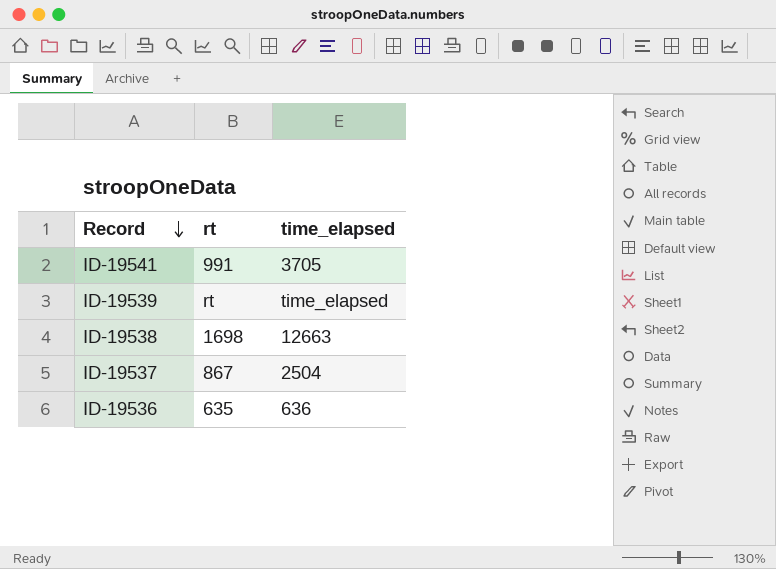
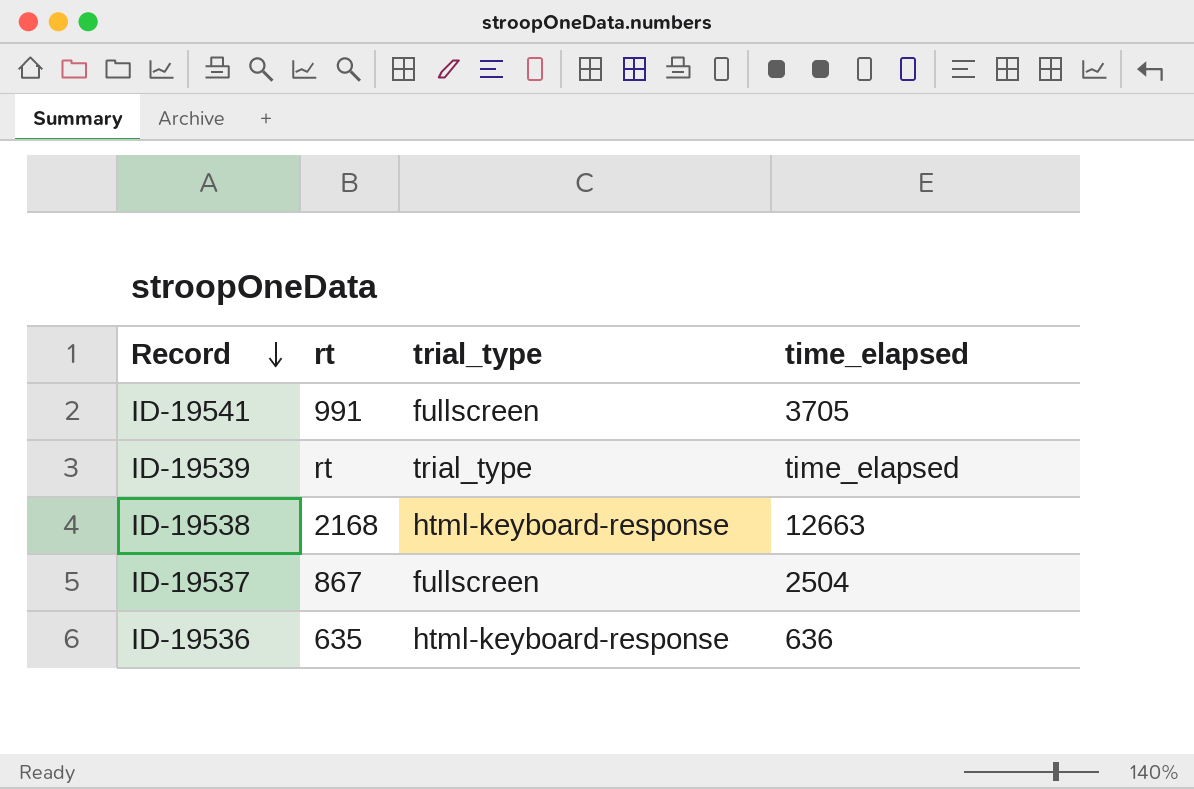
column trial_type | position: none -> 3
ID-19538 | rt: 1698 -> 2168

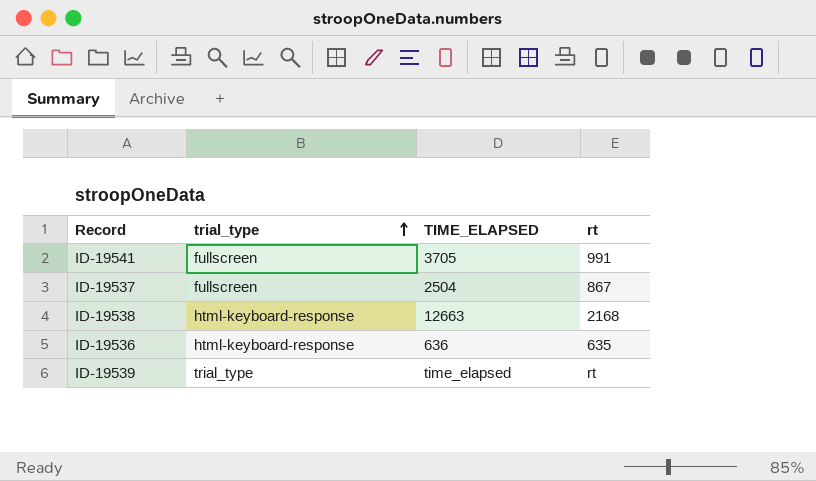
row order: Record descending -> trial_type ascending
column name: time_elapsed -> TIME_ELAPSED
column rt | position: 2 -> 4

